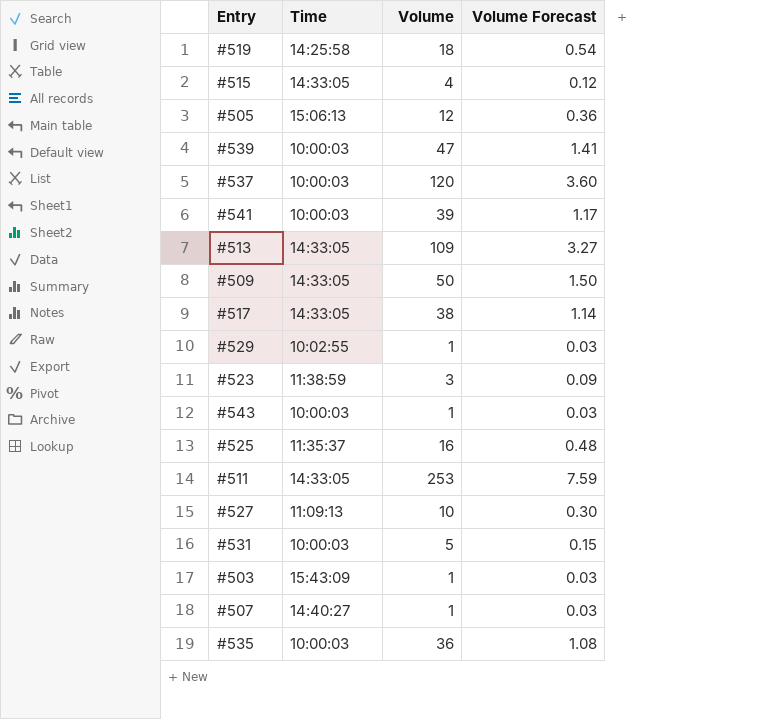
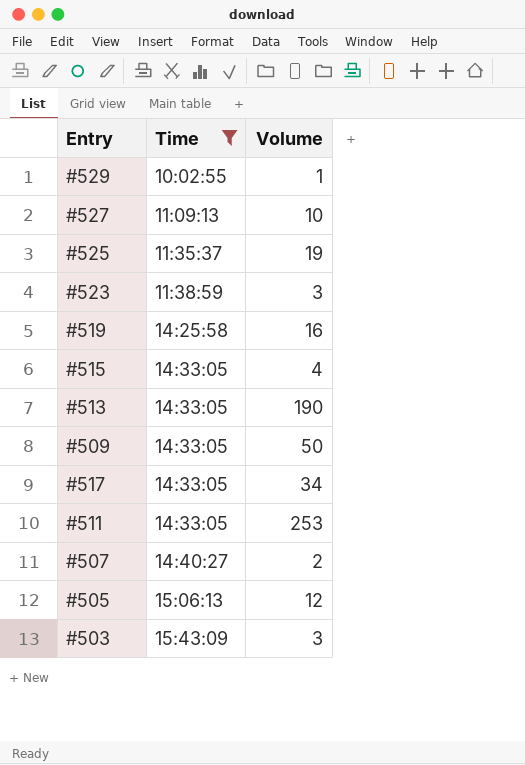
filter: none -> Time != 10:00:03
row order: none -> Time ascending
column Volume Forecast | formula: [Volume] * 0.03 -> none
#525 | Volume: 16 -> 19
#519 | Volume: 18 -> 16
#513 | Volume: 109 -> 190
#517 | Volume: 38 -> 34
#507 | Volume: 1 -> 2
#503 | Volume: 1 -> 3

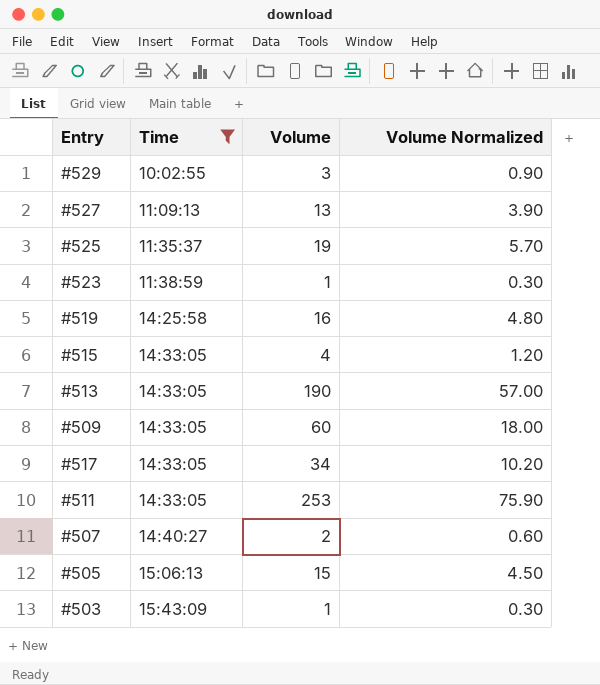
column Volume Normalized | formula: none -> [Volume] * 0.3
#529 | Volume: 1 -> 3
#527 | Volume: 10 -> 13
#523 | Volume: 3 -> 1
#509 | Volume: 50 -> 60
#505 | Volume: 12 -> 15
#503 | Volume: 3 -> 1

